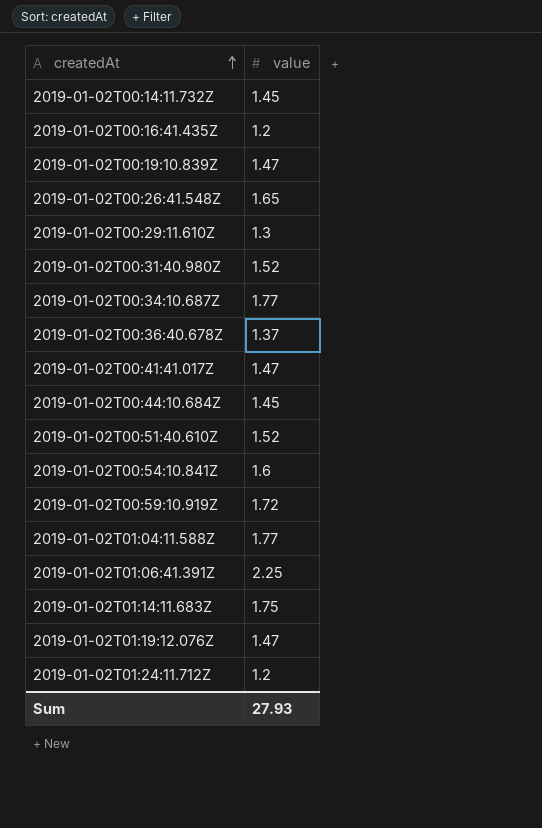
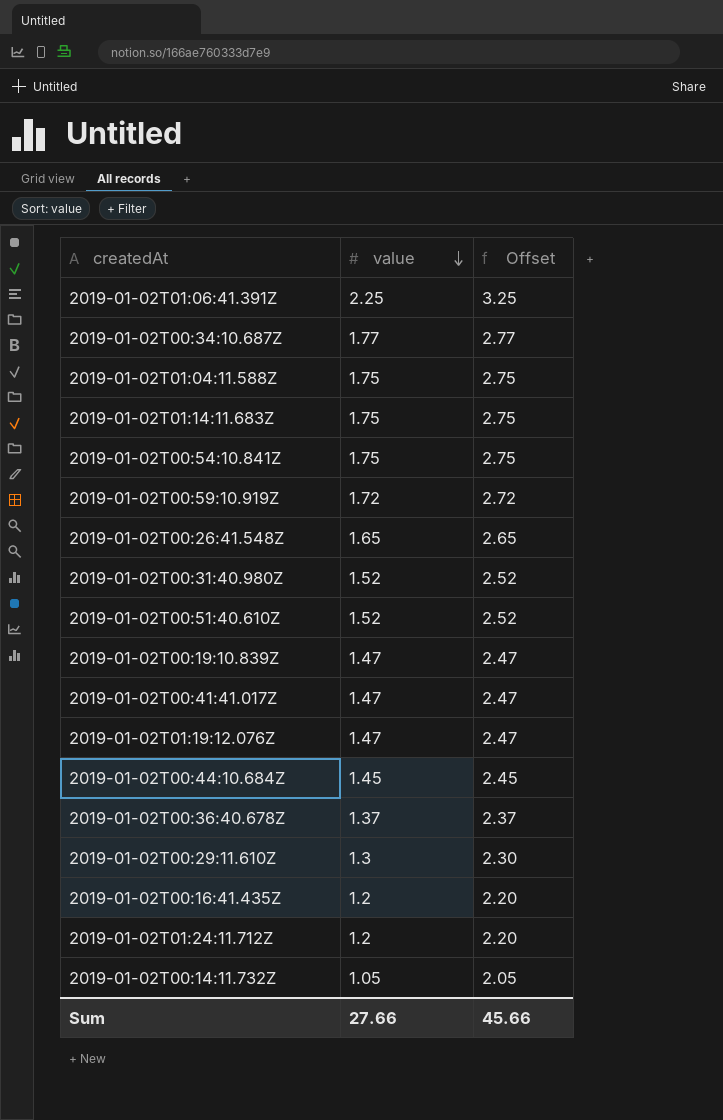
row order: createdAt ascending -> value descending
column Offset | formula: none -> [value] + 1
2019-01-02T01:04:11.588Z | value: 1.77 -> 1.75
2019-01-02T00:54:10.841Z | value: 1.6 -> 1.75
2019-01-02T00:14:11.732Z | value: 1.45 -> 1.05
Sum | value: 27.93 -> 27.66

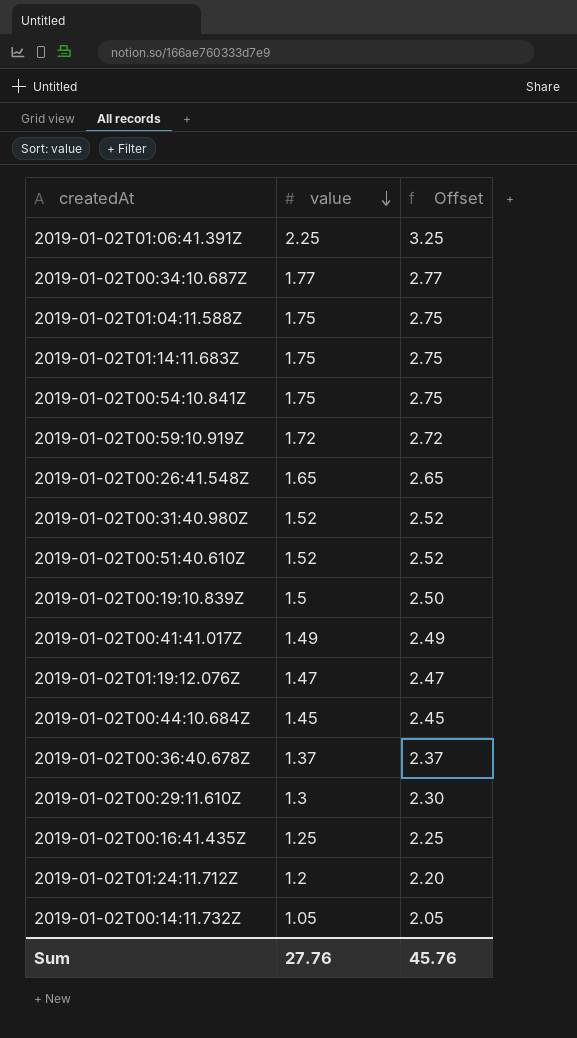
2019-01-02T00:19:10.839Z | value: 1.47 -> 1.5
2019-01-02T00:19:10.839Z | Offset: 2.47 -> 2.50
2019-01-02T00:41:41.017Z | value: 1.47 -> 1.49
2019-01-02T00:41:41.017Z | Offset: 2.47 -> 2.49
2019-01-02T00:16:41.435Z | value: 1.2 -> 1.25
2019-01-02T00:16:41.435Z | Offset: 2.20 -> 2.25
Sum | value: 27.66 -> 27.76
Sum | Offset: 45.66 -> 45.76

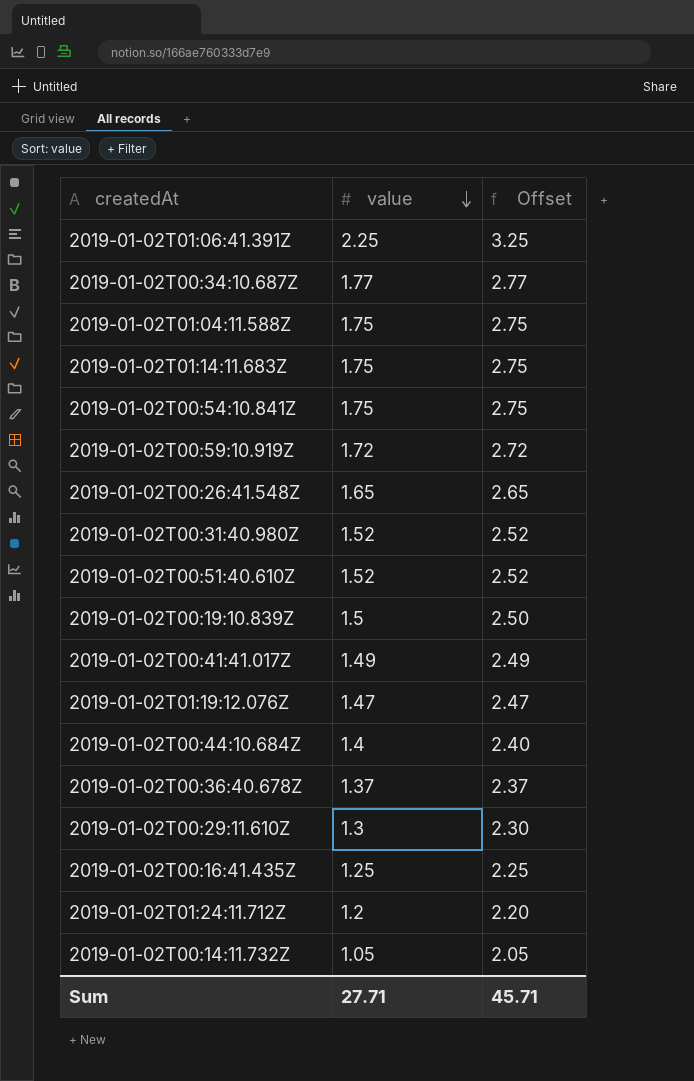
2019-01-02T00:44:10.684Z | value: 1.45 -> 1.4
2019-01-02T00:44:10.684Z | Offset: 2.45 -> 2.40
Sum | value: 27.76 -> 27.71
Sum | Offset: 45.76 -> 45.71

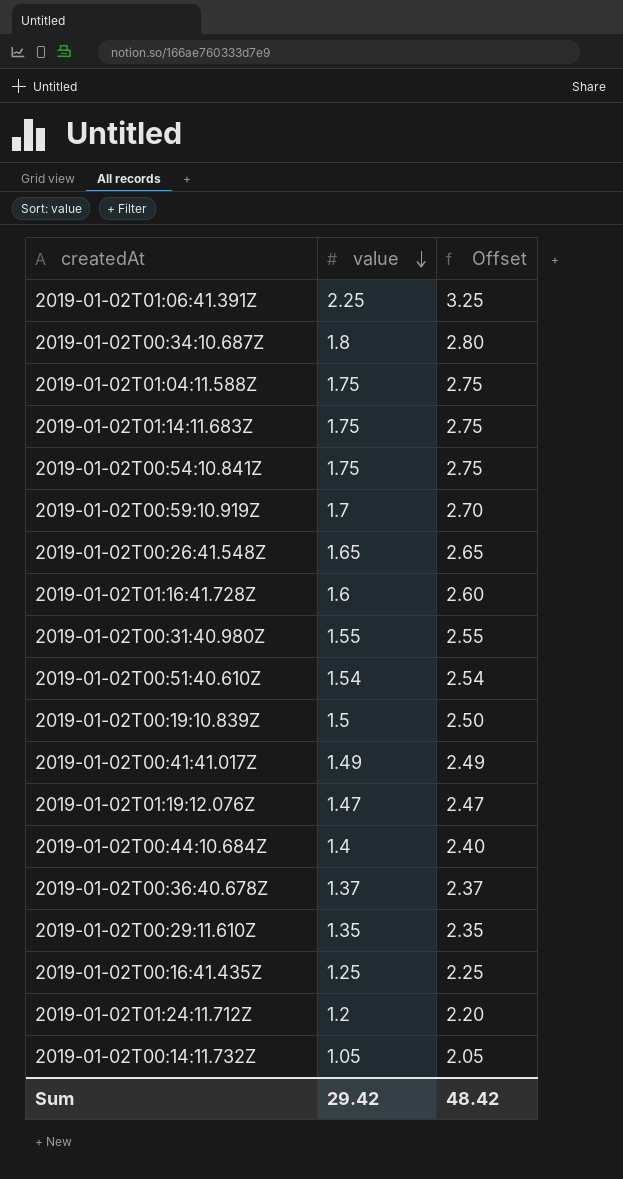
2019-01-02T00:34:10.687Z | value: 1.77 -> 1.8
2019-01-02T00:34:10.687Z | Offset: 2.77 -> 2.80
2019-01-02T00:59:10.919Z | value: 1.72 -> 1.7
2019-01-02T00:59:10.919Z | Offset: 2.72 -> 2.70
row 2019-01-02T01:16:41.728Z: none -> 1.6 | 2.60
2019-01-02T00:31:40.980Z | value: 1.52 -> 1.55
2019-01-02T00:31:40.980Z | Offset: 2.52 -> 2.55
2019-01-02T00:51:40.610Z | value: 1.52 -> 1.54
2019-01-02T00:51:40.610Z | Offset: 2.52 -> 2.54
2019-01-02T00:29:11.610Z | value: 1.3 -> 1.35
2019-01-02T00:29:11.610Z | Offset: 2.30 -> 2.35
Sum | value: 27.71 -> 29.42
Sum | Offset: 45.71 -> 48.42

